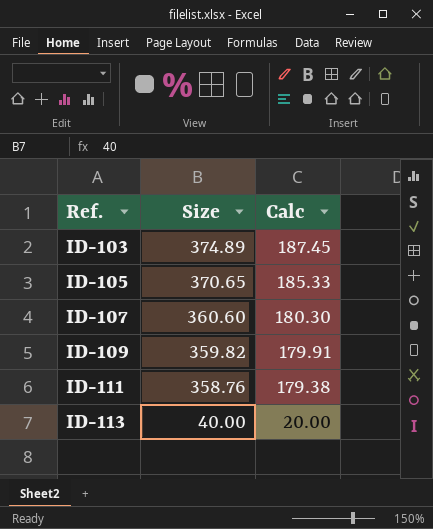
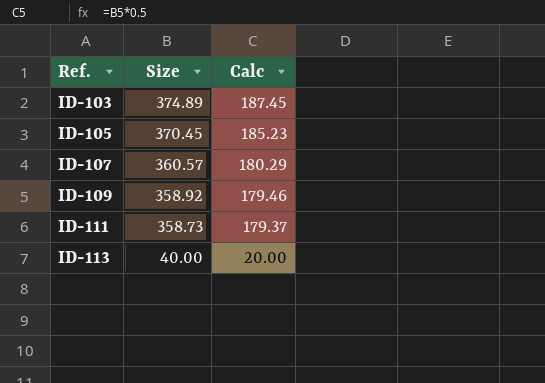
ID-105 | Size: 370.65 -> 370.45
ID-105 | Calc: 185.33 -> 185.23
ID-107 | Size: 360.60 -> 360.57
ID-107 | Calc: 180.30 -> 180.29
ID-109 | Size: 359.82 -> 358.92
ID-109 | Calc: 179.91 -> 179.46
ID-111 | Size: 358.76 -> 358.73
ID-111 | Calc: 179.38 -> 179.37

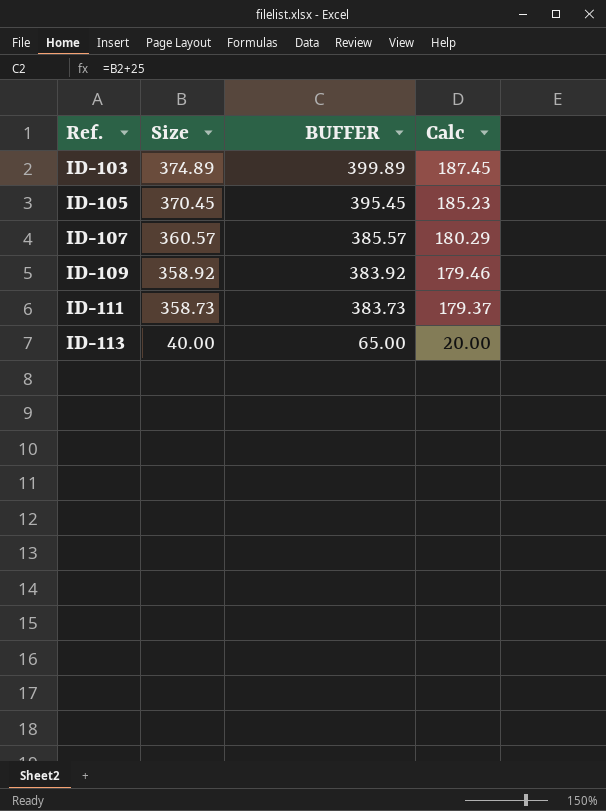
column BUFFER | formula: none -> [Size] + 25

